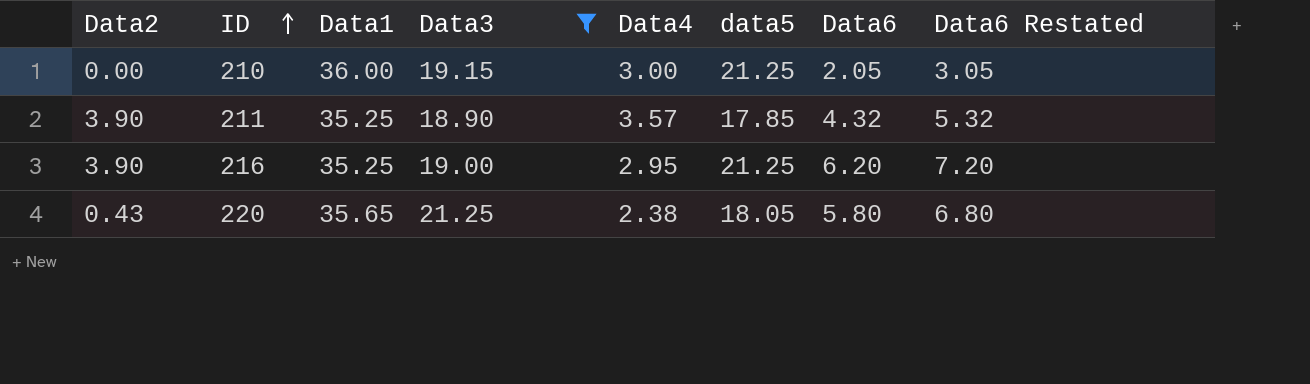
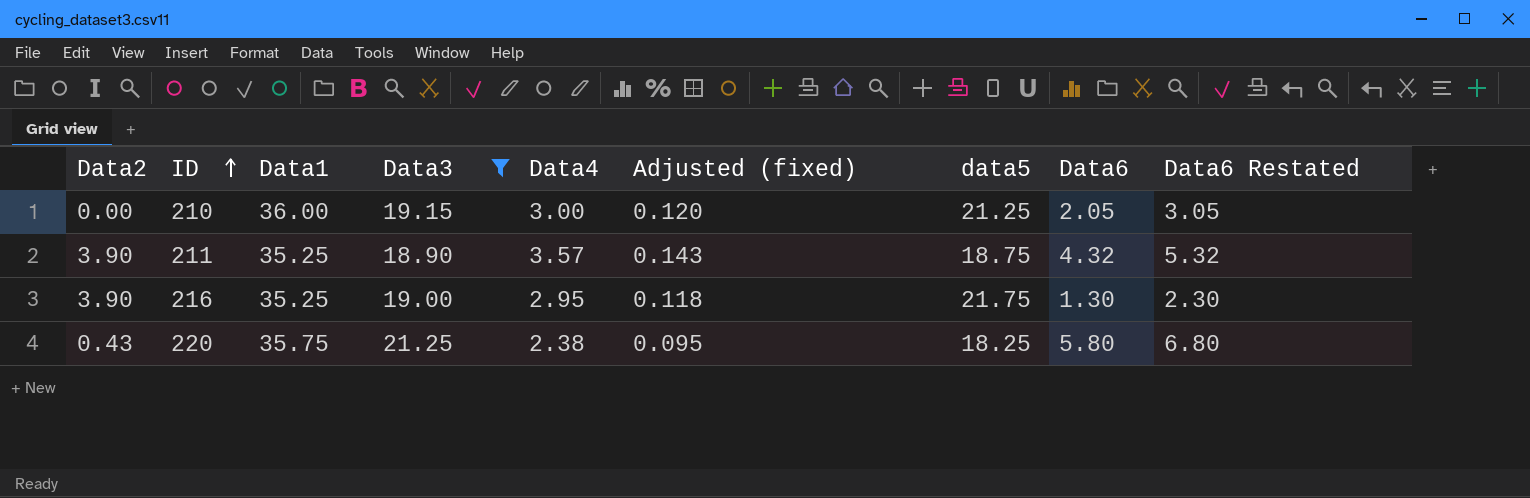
column Adjusted (fixed) | formula: none -> [Data4] * 0.04
211 | data5: 17.85 -> 18.75
216 | data5: 21.25 -> 21.75
216 | Data6: 6.20 -> 1.30
216 | Data6 Restated: 7.20 -> 2.30
220 | Data1: 35.65 -> 35.75
220 | data5: 18.05 -> 18.25

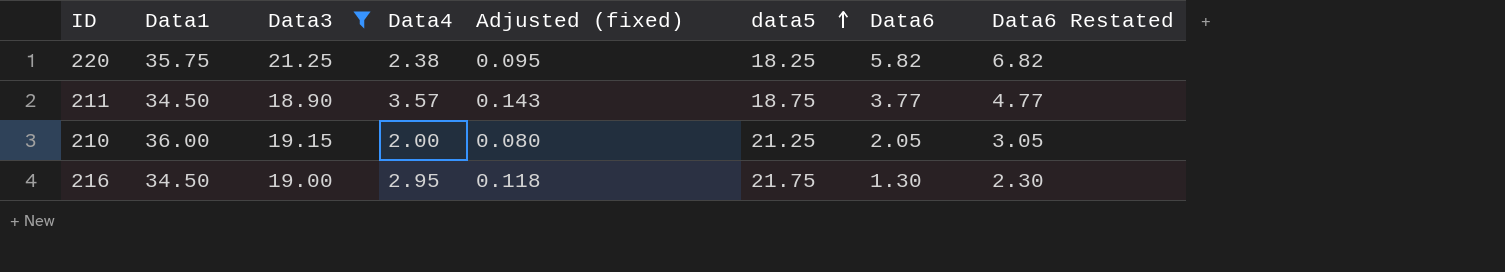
row order: ID ascending -> data5 ascending
column Data2 | position: 1 -> none
220 | Data6: 5.80 -> 5.82
220 | Data6 Restated: 6.80 -> 6.82
211 | Data1: 35.25 -> 34.50
211 | Data6: 4.32 -> 3.77
211 | Data6 Restated: 5.32 -> 4.77
210 | Data4: 3.00 -> 2.00
210 | Adjusted (fixed): 0.120 -> 0.080
216 | Data1: 35.25 -> 34.50

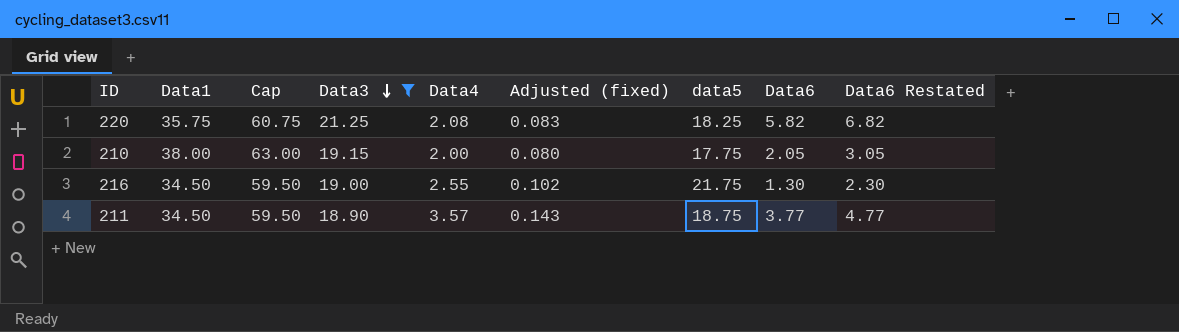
row order: data5 ascending -> Data3 descending
column Cap | formula: none -> [Data1] + 25
220 | Data4: 2.38 -> 2.08
220 | Adjusted (fixed): 0.095 -> 0.083
210 | Data1: 36.00 -> 38.00
210 | data5: 21.25 -> 17.75
216 | Data4: 2.95 -> 2.55
216 | Adjusted (fixed): 0.118 -> 0.102

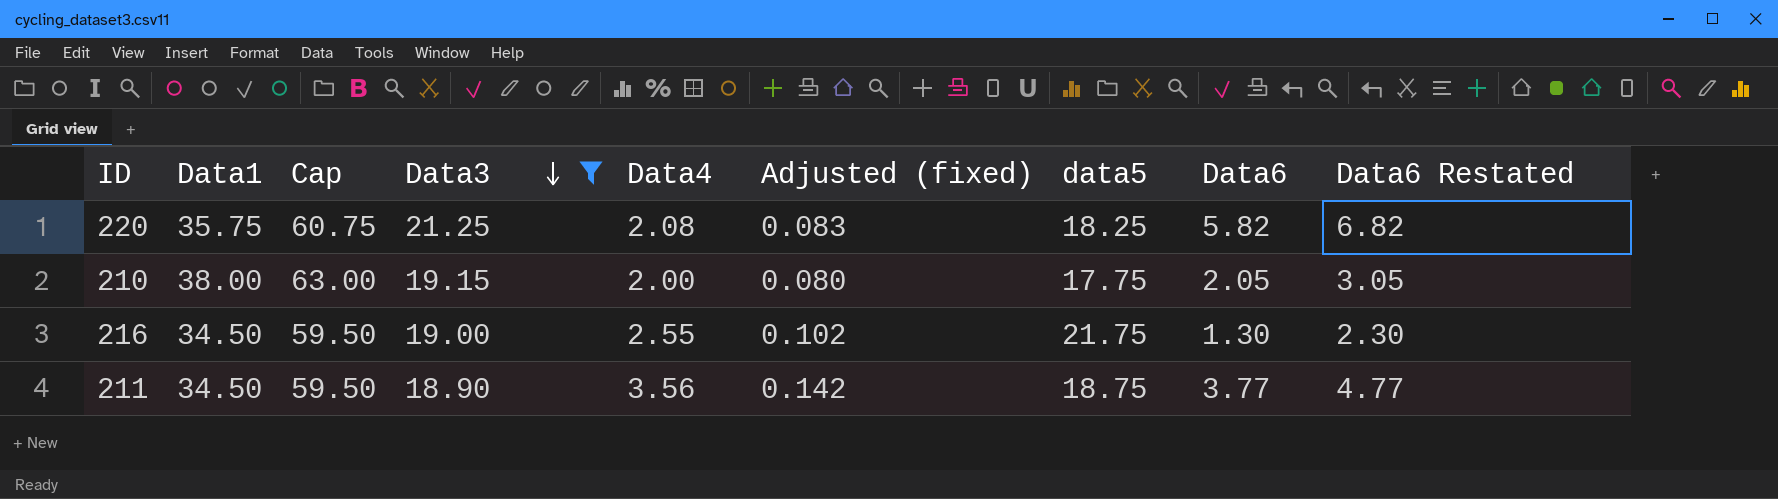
211 | Data4: 3.57 -> 3.56
211 | Adjusted (fixed): 0.143 -> 0.142

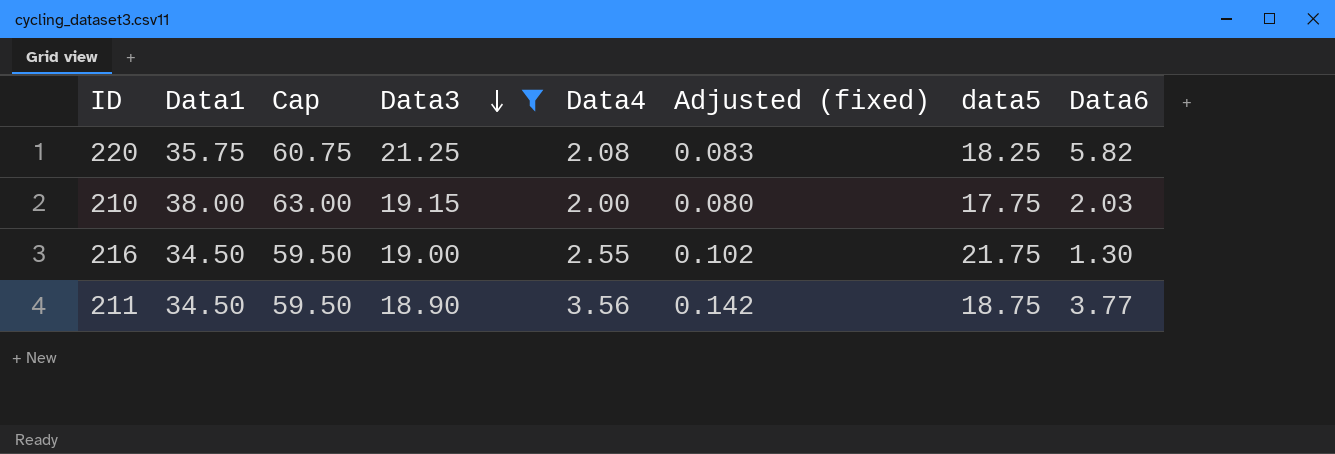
column Data6 Restated | formula: [Data6] + 1 -> none
210 | Data6: 2.05 -> 2.03

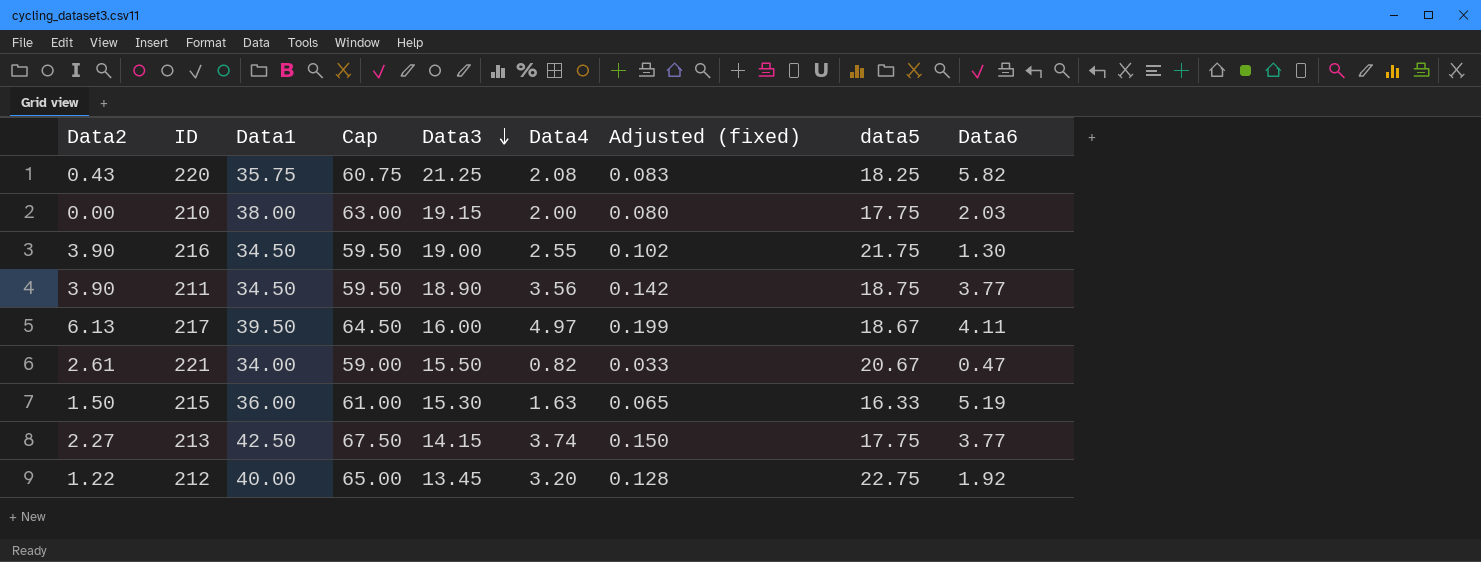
filter: Data3 >= 18.90 -> none
column Data2 | position: none -> 1

